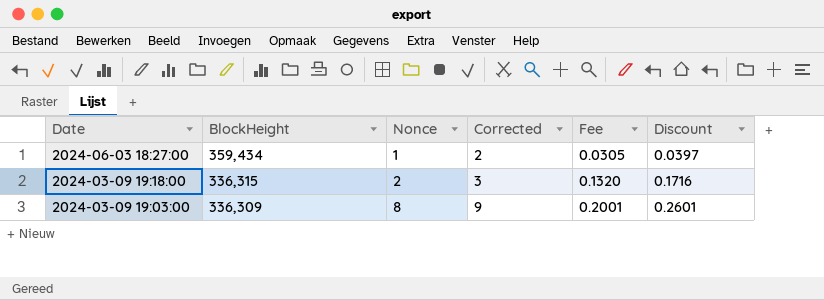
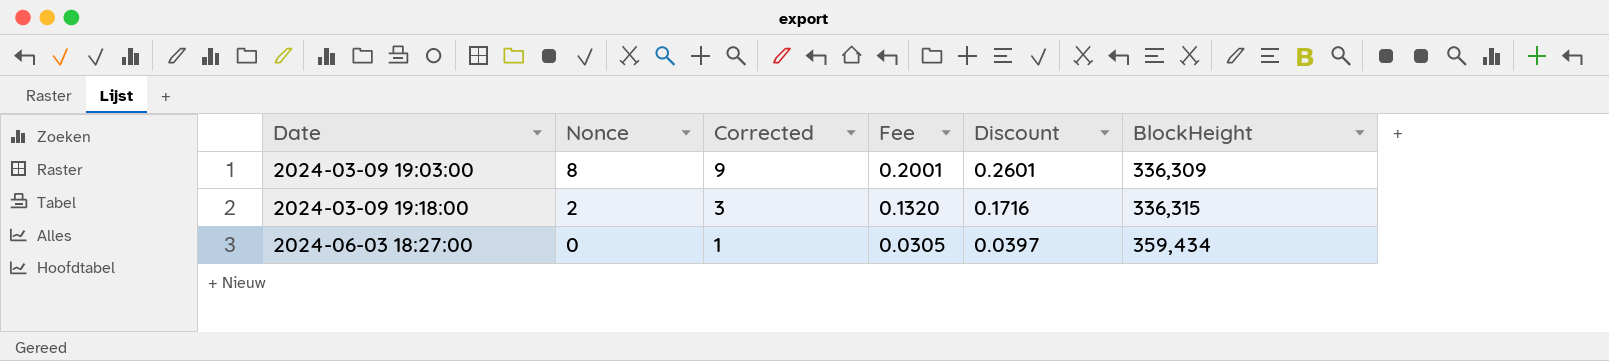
row order: Date descending -> Date ascending
column BlockHeight | position: 2 -> 6
2024-06-03 18:27:00 | Nonce: 1 -> 0
2024-06-03 18:27:00 | Corrected: 2 -> 1

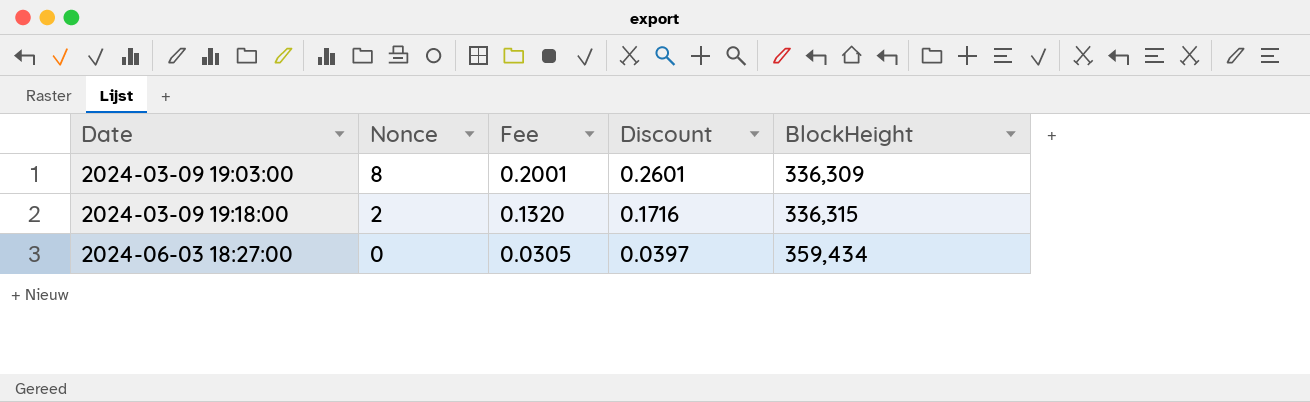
column Corrected | formula: [Nonce] + 1 -> none

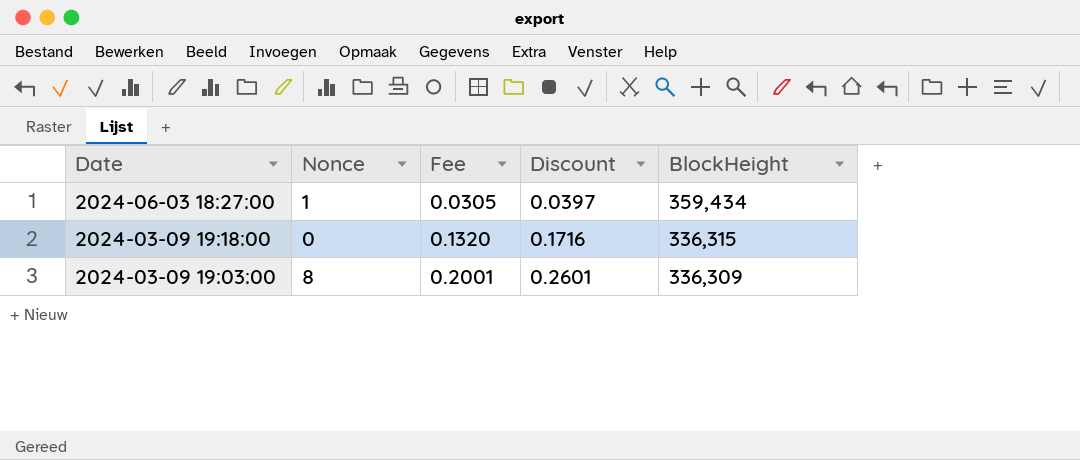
row order: Date ascending -> Date descending
2024-06-03 18:27:00 | Nonce: 0 -> 1
2024-03-09 19:18:00 | Nonce: 2 -> 0

